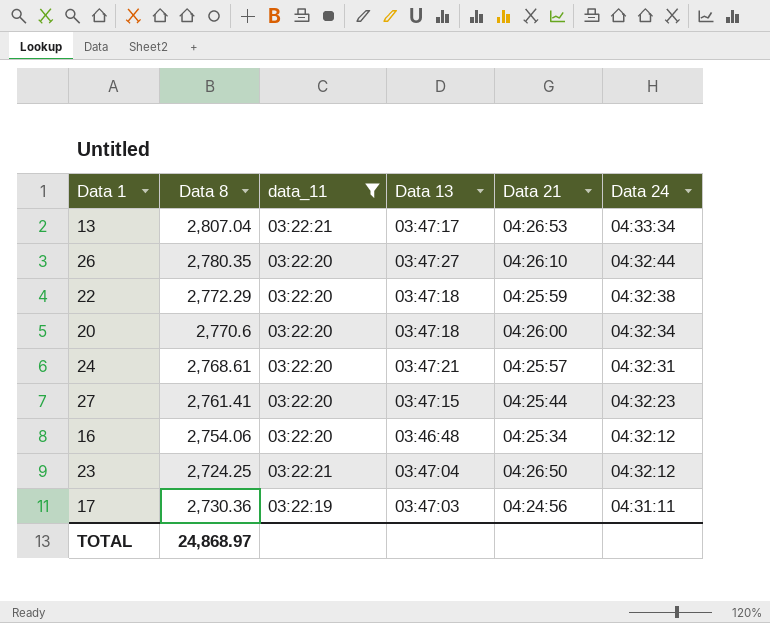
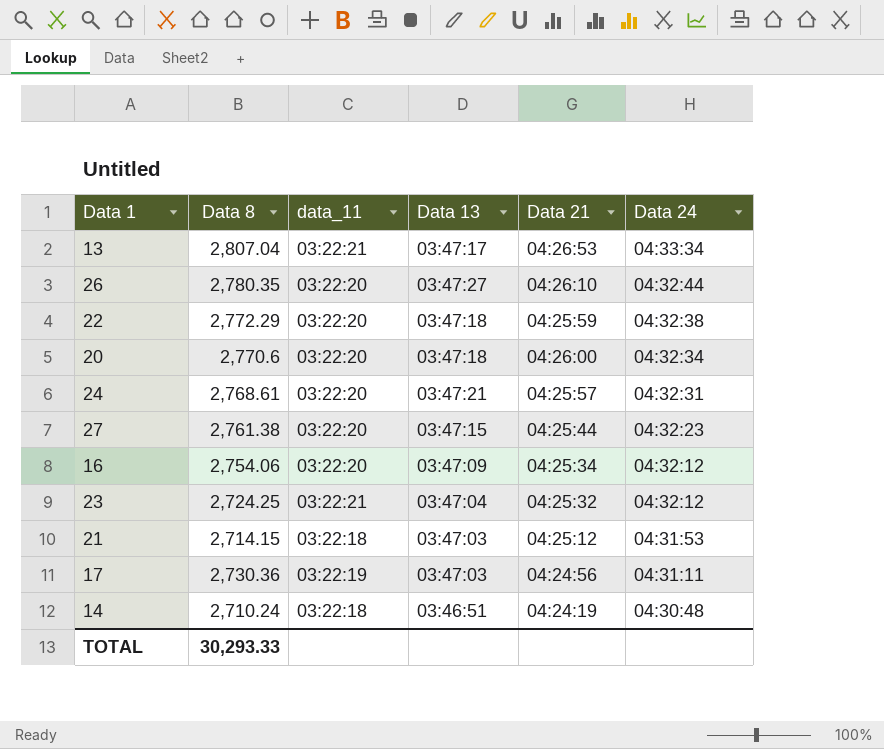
filter: data_11 != 03:22:18 -> none
27 | Data 8: 2,761.41 -> 2,761.38
16 | Data 13: 03:46:48 -> 03:47:09
23 | Data 21: 04:26:50 -> 04:25:32
TOTAL | Data 8: 24,868.97 -> 30,293.33

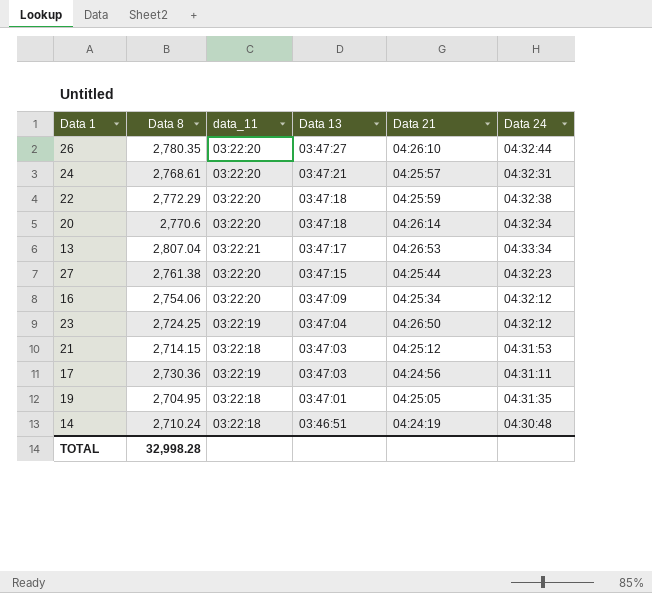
row order: Data 24 descending -> Data 13 descending
20 | Data 21: 04:26:00 -> 04:26:14
23 | data_11: 03:22:21 -> 03:22:19
23 | Data 21: 04:25:32 -> 04:26:50
row 19: none -> 2,704.95 | 03:22:18 | 03:47:01 | 04:25:05 | 04:31:35
TOTAL | Data 8: 30,293.33 -> 32,998.28

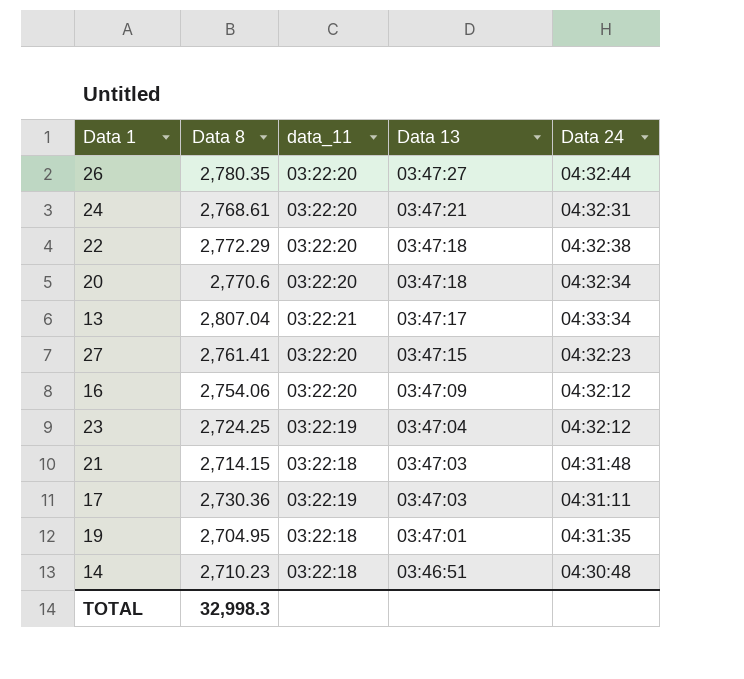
column Data 21 | position: 5 -> none
27 | Data 8: 2,761.38 -> 2,761.41
21 | Data 24: 04:31:53 -> 04:31:48
14 | Data 8: 2,710.24 -> 2,710.23
TOTAL | Data 8: 32,998.28 -> 32,998.3

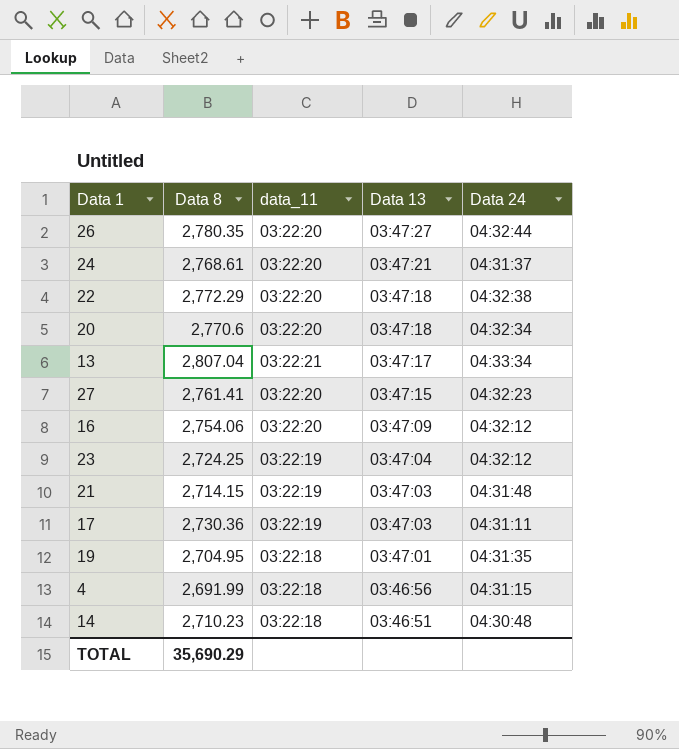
24 | Data 24: 04:32:31 -> 04:31:37
21 | data_11: 03:22:18 -> 03:22:19
row 4: none -> 2,691.99 | 03:22:18 | 03:46:56 | 04:31:15
TOTAL | Data 8: 32,998.3 -> 35,690.29

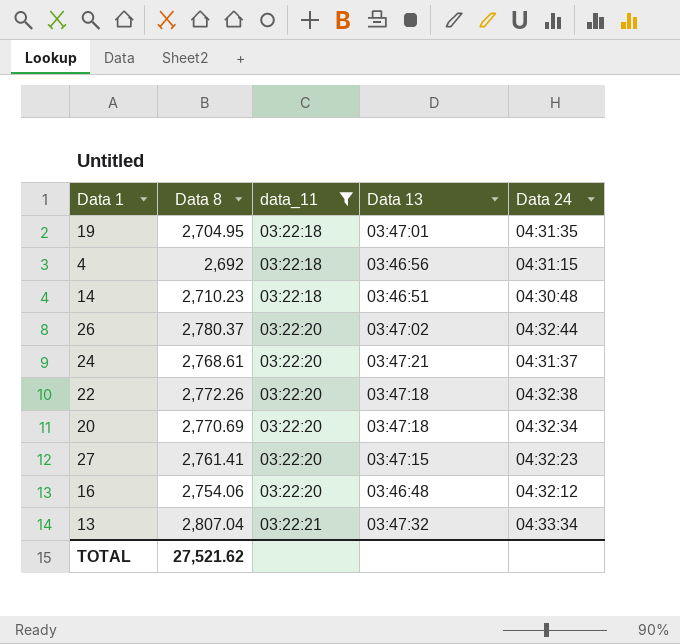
filter: none -> data_11 != 03:22:19
row order: Data 13 descending -> data_11 ascending
4 | Data 8: 2,691.99 -> 2,692
26 | Data 8: 2,780.35 -> 2,780.37
26 | Data 13: 03:47:27 -> 03:47:02
22 | Data 8: 2,772.29 -> 2,772.26
20 | Data 8: 2,770.6 -> 2,770.69
16 | Data 13: 03:47:09 -> 03:46:48
13 | Data 13: 03:47:17 -> 03:47:32
TOTAL | Data 8: 35,690.29 -> 27,521.62

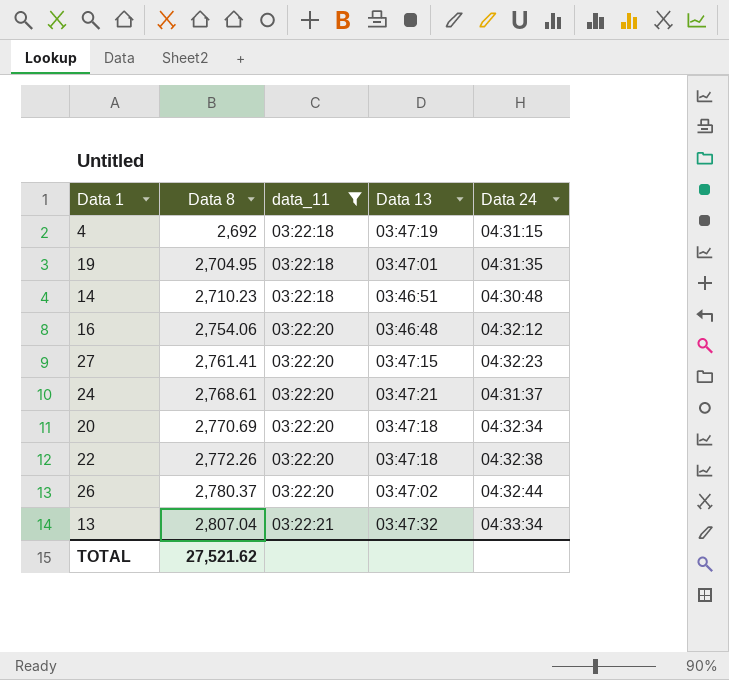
row order: data_11 ascending -> Data 8 ascending
4 | Data 13: 03:46:56 -> 03:47:19

